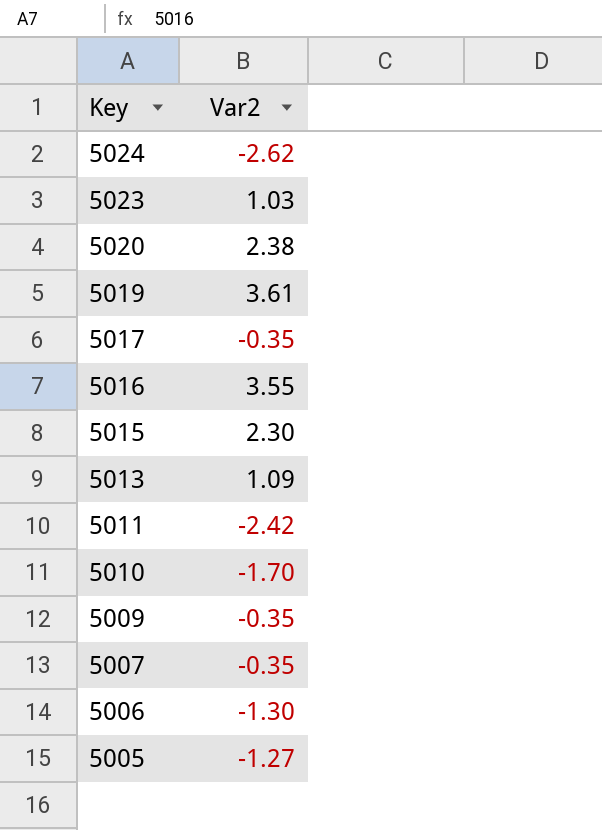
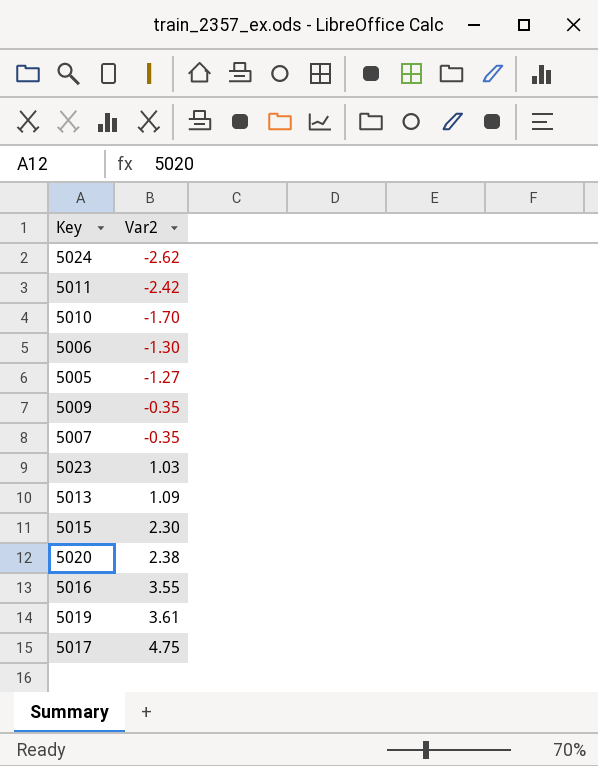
row order: Key descending -> Var2 ascending
5017 | Var2: -0.35 -> 4.75

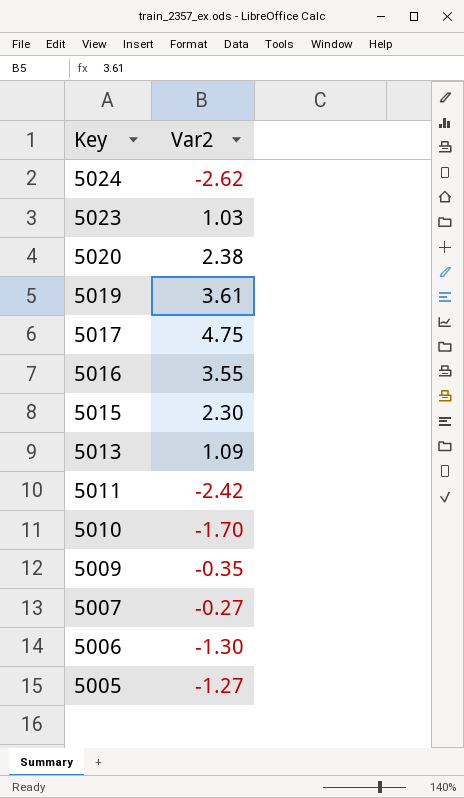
row order: Var2 ascending -> Key descending
5007 | Var2: -0.35 -> -0.27

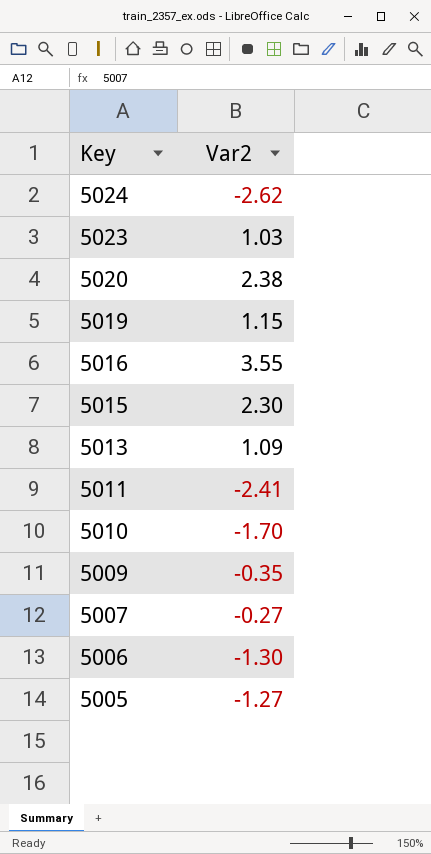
row 5017: 4.75 -> none
5019 | Var2: 3.61 -> 1.15
5011 | Var2: -2.42 -> -2.41

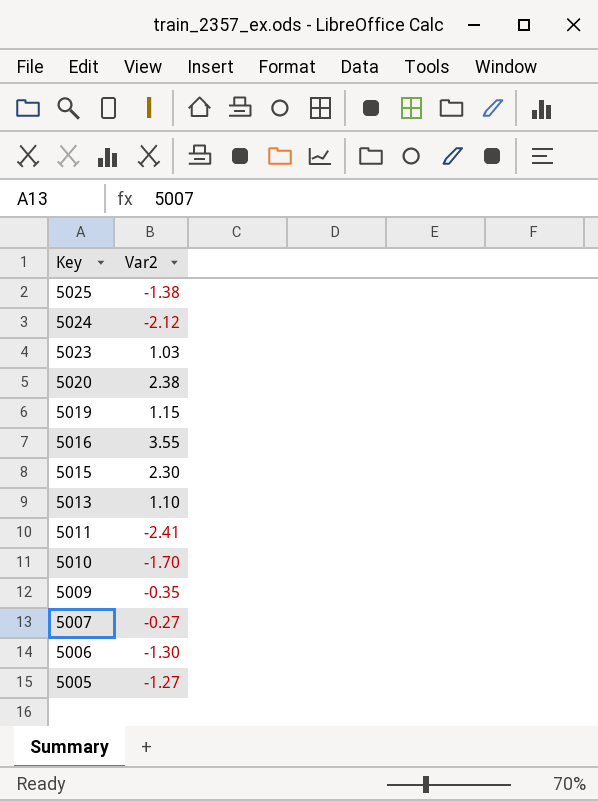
row 5025: none -> -1.38
5024 | Var2: -2.62 -> -2.12
5013 | Var2: 1.09 -> 1.10

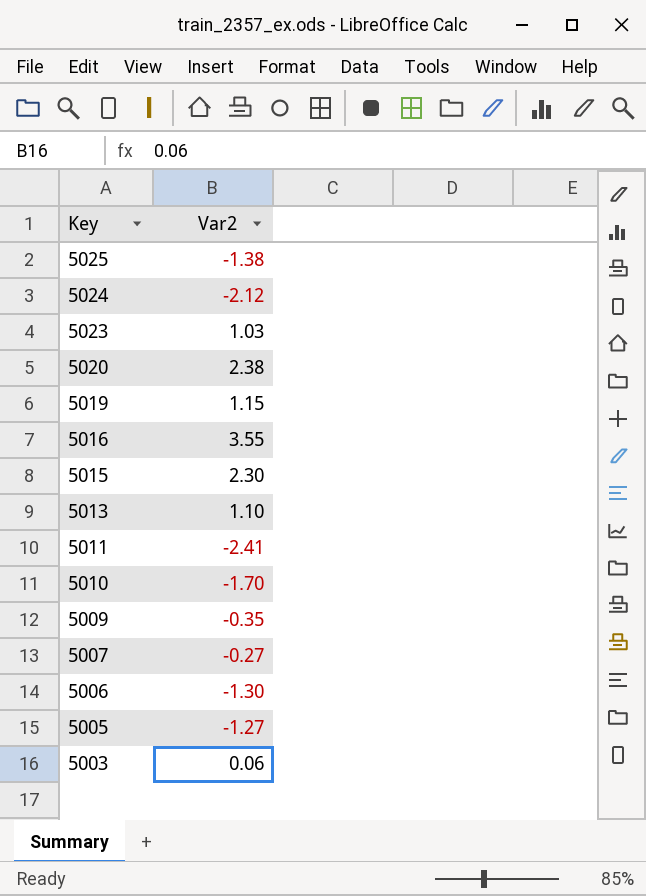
row 5003: none -> 0.06

